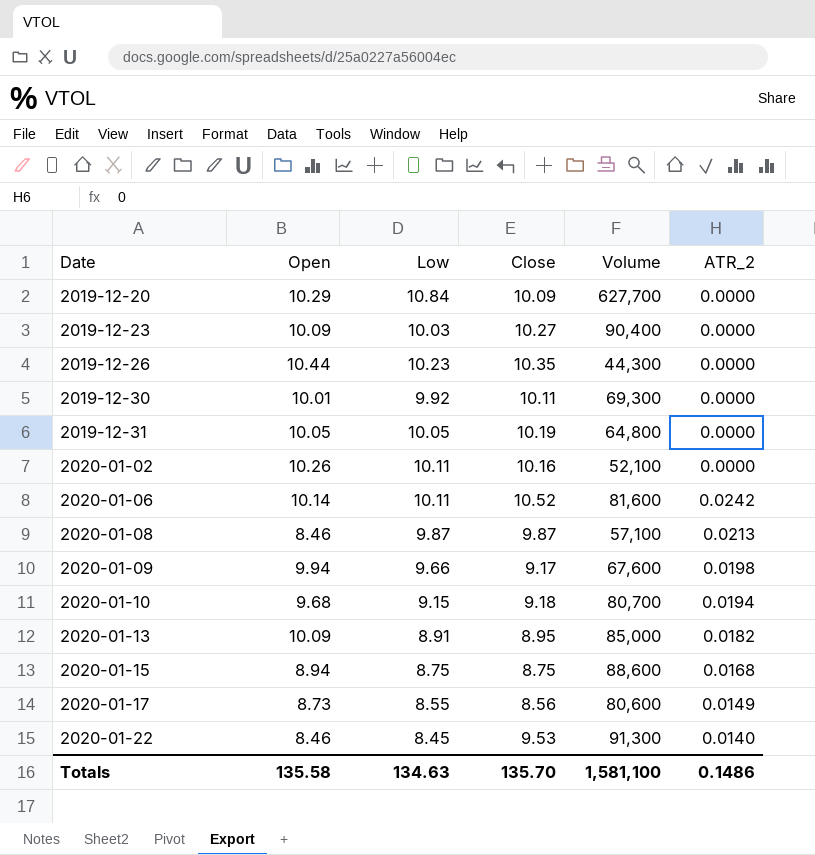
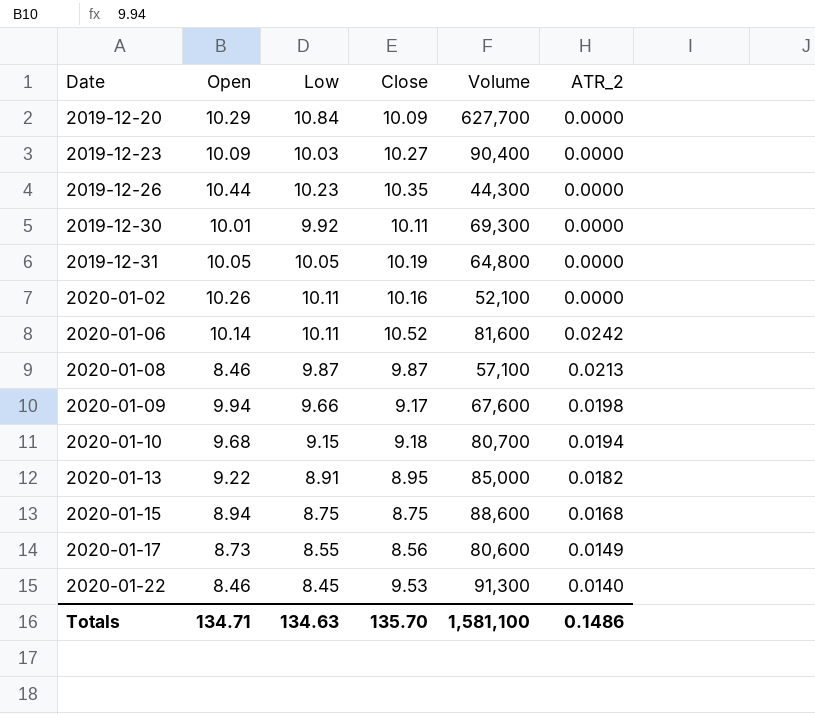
2020-01-13 | Open: 10.09 -> 9.22
Totals | Open: 135.58 -> 134.71

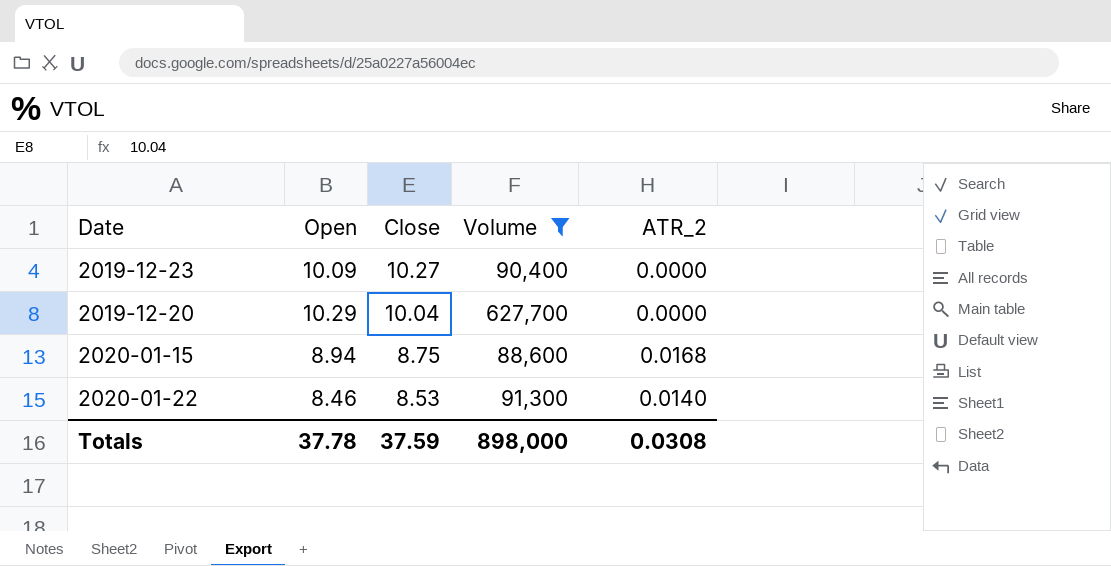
filter: none -> Volume >= 88,600
row order: Date ascending -> Close descending
column Low | position: 3 -> none
2019-12-20 | Close: 10.09 -> 10.04
2020-01-22 | Close: 9.53 -> 8.53
Totals | Open: 134.71 -> 37.78
Totals | Close: 135.70 -> 37.59
Totals | Volume: 1,581,100 -> 898,000
Totals | ATR_2: 0.1486 -> 0.0308

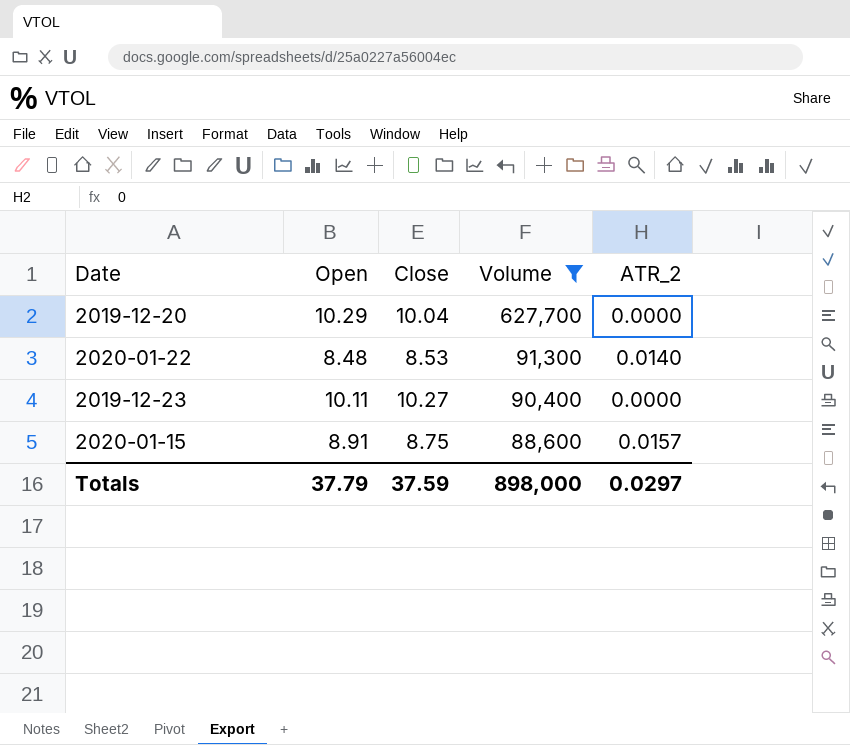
row order: Close descending -> Volume descending
2020-01-22 | Open: 8.46 -> 8.48
2019-12-23 | Open: 10.09 -> 10.11
2020-01-15 | Open: 8.94 -> 8.91
2020-01-15 | ATR_2: 0.0168 -> 0.0157
Totals | Open: 37.78 -> 37.79
Totals | ATR_2: 0.0308 -> 0.0297

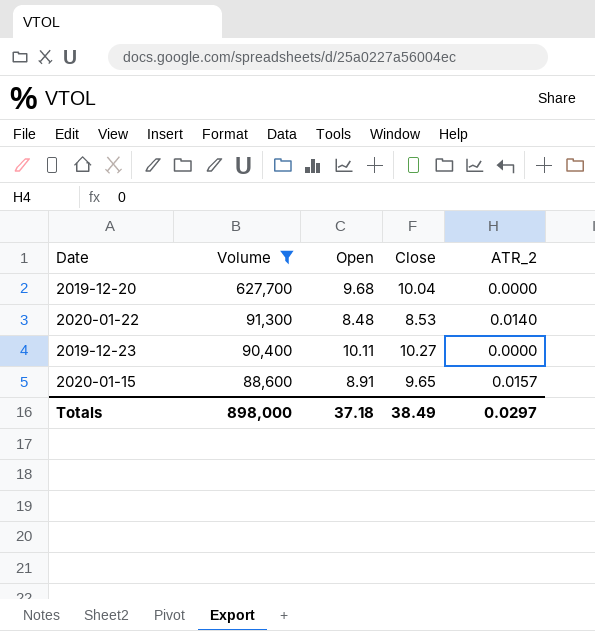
column Volume | position: 4 -> 2
2019-12-20 | Open: 10.29 -> 9.68
2020-01-15 | Close: 8.75 -> 9.65
Totals | Open: 37.79 -> 37.18
Totals | Close: 37.59 -> 38.49

